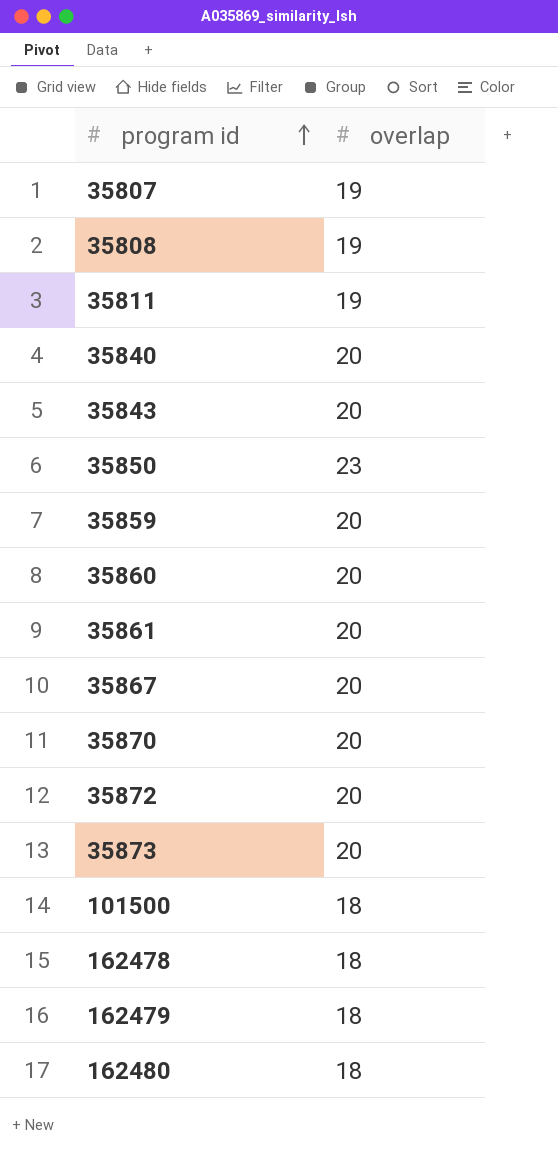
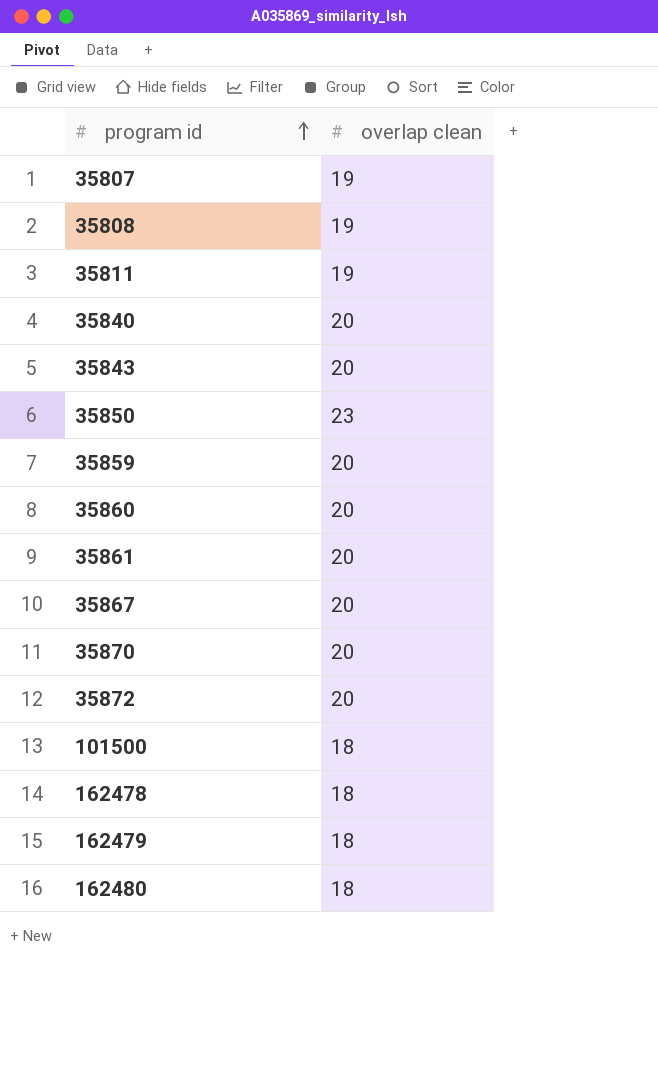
column name: overlap -> overlap clean
row 35873: 20 -> none

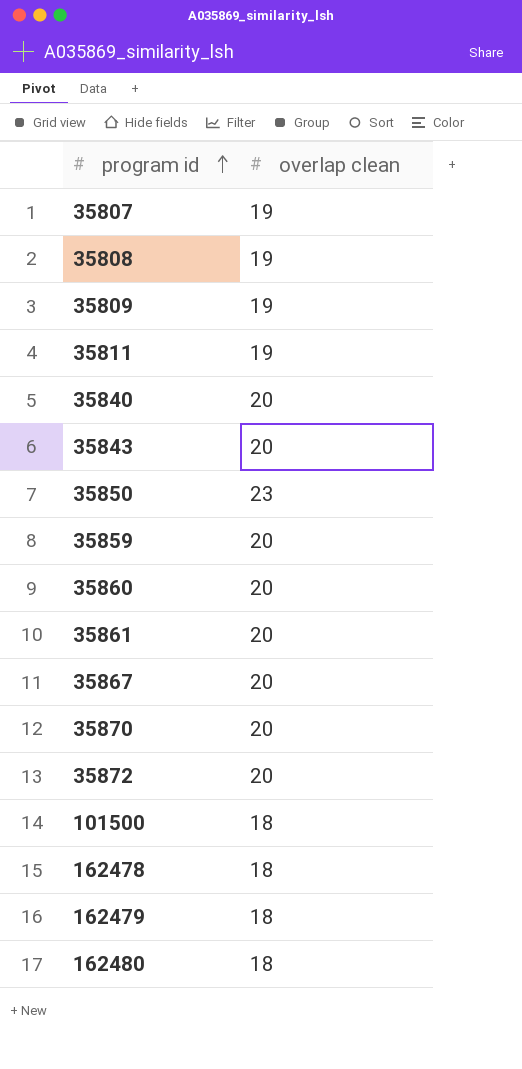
row 35809: none -> 19

